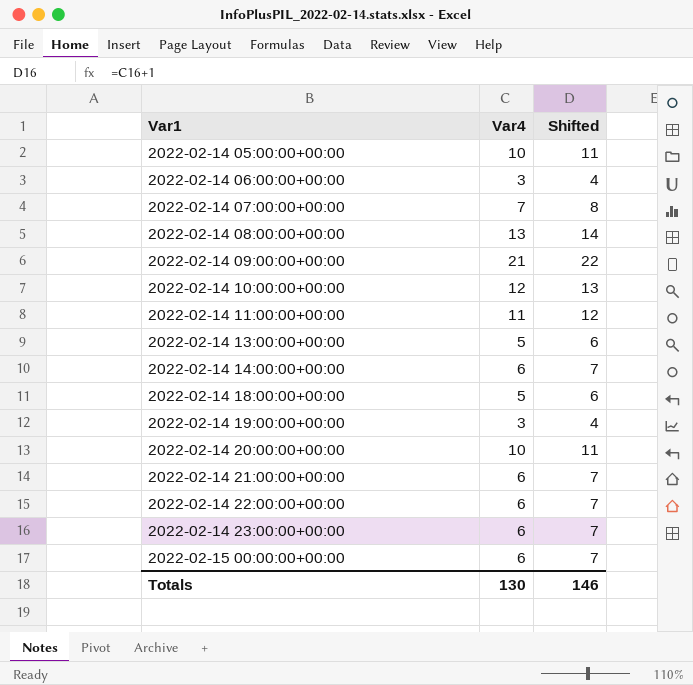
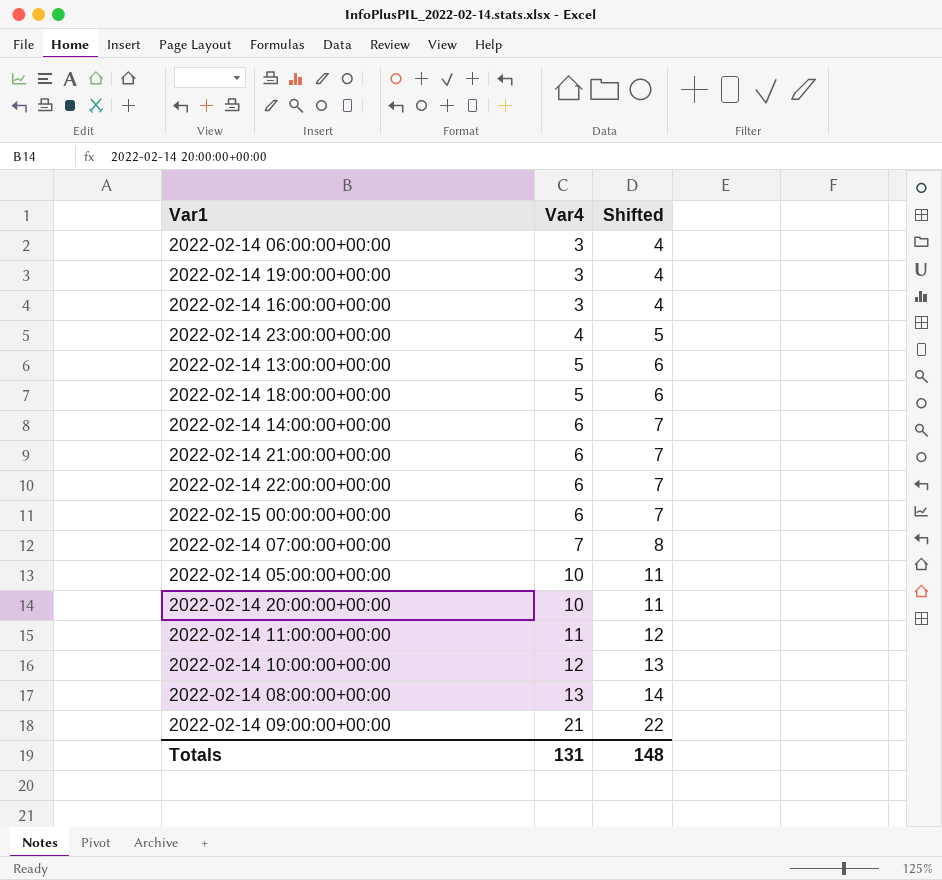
row order: Var1 ascending -> Var4 ascending
row 2022-02-14 16:00:00+00:00: none -> 3 | 4
2022-02-14 23:00:00+00:00 | Var4: 6 -> 4
2022-02-14 23:00:00+00:00 | Shifted: 7 -> 5
Totals | Var4: 130 -> 131
Totals | Shifted: 146 -> 148

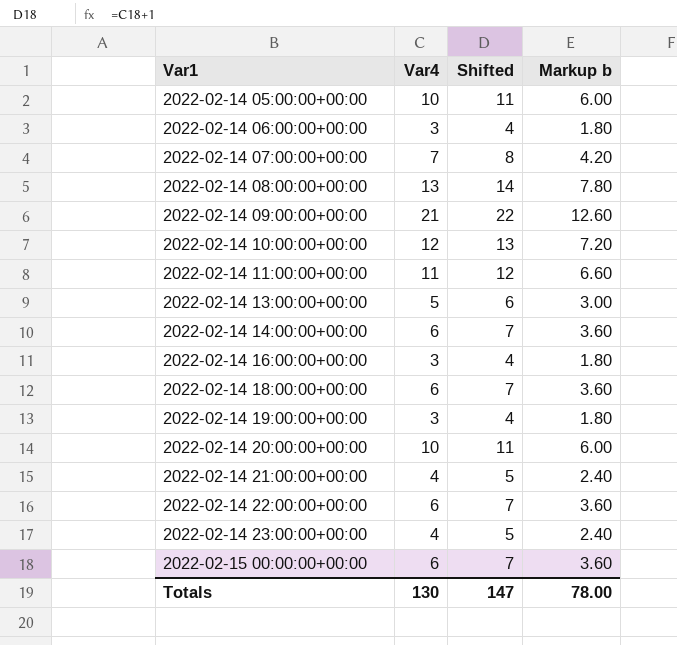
row order: Var4 ascending -> Var1 ascending
column Markup b | formula: none -> [Var4] * 0.6
2022-02-14 18:00:00+00:00 | Var4: 5 -> 6
2022-02-14 18:00:00+00:00 | Shifted: 6 -> 7
2022-02-14 21:00:00+00:00 | Var4: 6 -> 4
2022-02-14 21:00:00+00:00 | Shifted: 7 -> 5
Totals | Var4: 131 -> 130
Totals | Shifted: 148 -> 147

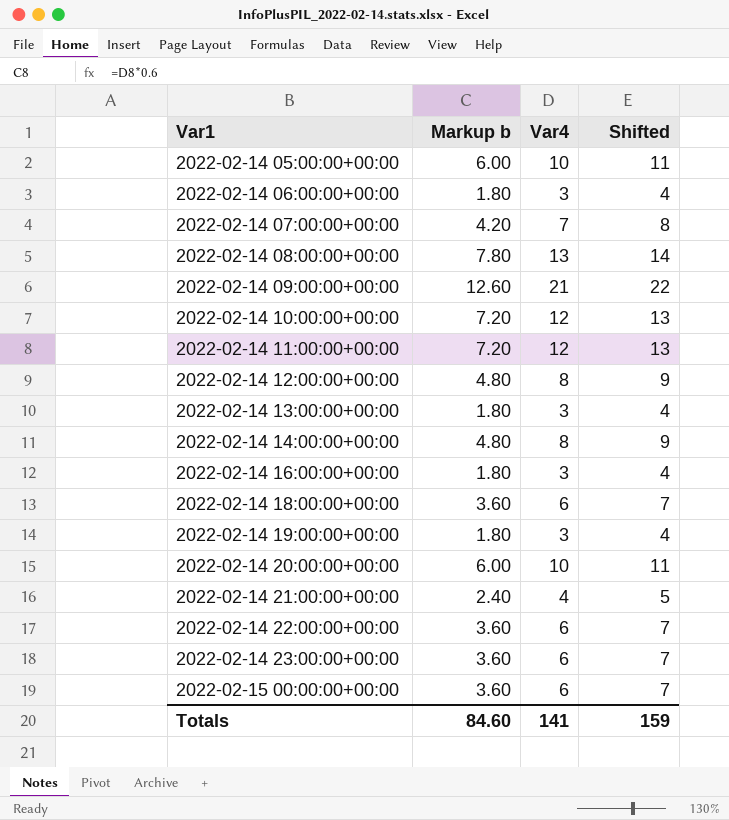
column Markup b | position: 4 -> 2
2022-02-14 11:00:00+00:00 | Markup b: 6.60 -> 7.20
2022-02-14 11:00:00+00:00 | Var4: 11 -> 12
2022-02-14 11:00:00+00:00 | Shifted: 12 -> 13
row 2022-02-14 12:00:00+00:00: none -> 4.80 | 8 | 9
2022-02-14 13:00:00+00:00 | Markup b: 3.00 -> 1.80
2022-02-14 13:00:00+00:00 | Var4: 5 -> 3
2022-02-14 13:00:00+00:00 | Shifted: 6 -> 4
2022-02-14 14:00:00+00:00 | Markup b: 3.60 -> 4.80
2022-02-14 14:00:00+00:00 | Var4: 6 -> 8
2022-02-14 14:00:00+00:00 | Shifted: 7 -> 9
2022-02-14 23:00:00+00:00 | Markup b: 2.40 -> 3.60
2022-02-14 23:00:00+00:00 | Var4: 4 -> 6
2022-02-14 23:00:00+00:00 | Shifted: 5 -> 7
Totals | Markup b: 78.00 -> 84.60
Totals | Var4: 130 -> 141
Totals | Shifted: 147 -> 159

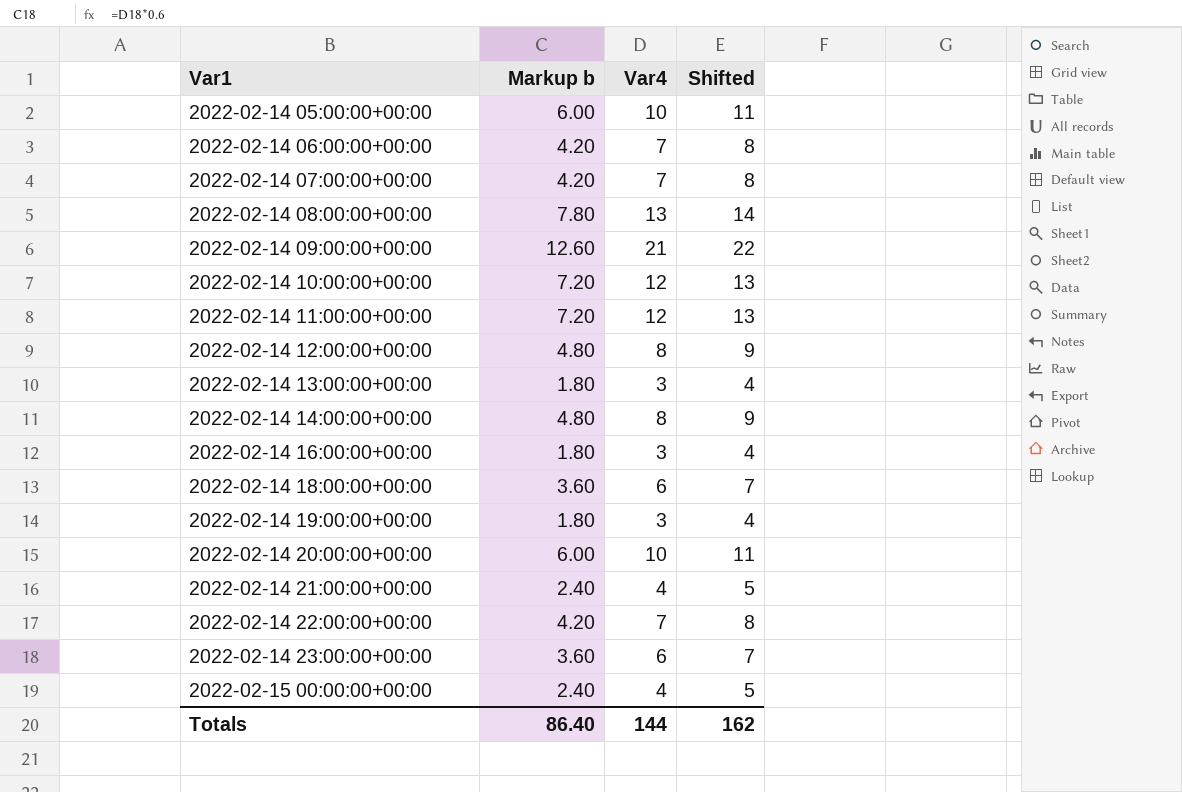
2022-02-14 06:00:00+00:00 | Markup b: 1.80 -> 4.20
2022-02-14 06:00:00+00:00 | Var4: 3 -> 7
2022-02-14 06:00:00+00:00 | Shifted: 4 -> 8
2022-02-14 22:00:00+00:00 | Markup b: 3.60 -> 4.20
2022-02-14 22:00:00+00:00 | Var4: 6 -> 7
2022-02-14 22:00:00+00:00 | Shifted: 7 -> 8
2022-02-15 00:00:00+00:00 | Markup b: 3.60 -> 2.40
2022-02-15 00:00:00+00:00 | Var4: 6 -> 4
2022-02-15 00:00:00+00:00 | Shifted: 7 -> 5
Totals | Markup b: 84.60 -> 86.40
Totals | Var4: 141 -> 144
Totals | Shifted: 159 -> 162

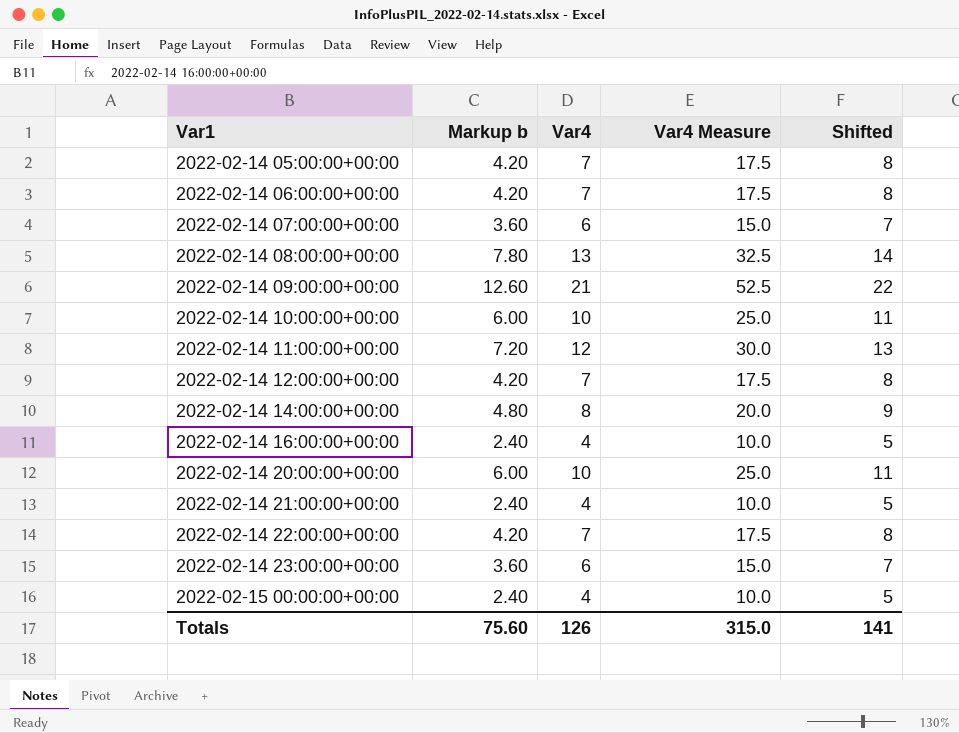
column Var4 Measure | formula: none -> [Var4] * 2.5
row 2022-02-14 13:00:00+00:00: 1.80 | 3 | 4 -> none
row 2022-02-14 18:00:00+00:00: 3.60 | 6 | 7 -> none
row 2022-02-14 19:00:00+00:00: 1.80 | 3 | 4 -> none
2022-02-14 05:00:00+00:00 | Markup b: 6.00 -> 4.20
2022-02-14 05:00:00+00:00 | Var4: 10 -> 7
2022-02-14 05:00:00+00:00 | Shifted: 11 -> 8
2022-02-14 07:00:00+00:00 | Markup b: 4.20 -> 3.60
2022-02-14 07:00:00+00:00 | Var4: 7 -> 6
2022-02-14 07:00:00+00:00 | Shifted: 8 -> 7
2022-02-14 10:00:00+00:00 | Markup b: 7.20 -> 6.00
2022-02-14 10:00:00+00:00 | Var4: 12 -> 10
2022-02-14 10:00:00+00:00 | Shifted: 13 -> 11
2022-02-14 12:00:00+00:00 | Markup b: 4.80 -> 4.20
2022-02-14 12:00:00+00:00 | Var4: 8 -> 7
2022-02-14 12:00:00+00:00 | Shifted: 9 -> 8
2022-02-14 16:00:00+00:00 | Markup b: 1.80 -> 2.40
2022-02-14 16:00:00+00:00 | Var4: 3 -> 4
2022-02-14 16:00:00+00:00 | Shifted: 4 -> 5
Totals | Markup b: 86.40 -> 75.60
Totals | Var4: 144 -> 126
Totals | Shifted: 162 -> 141

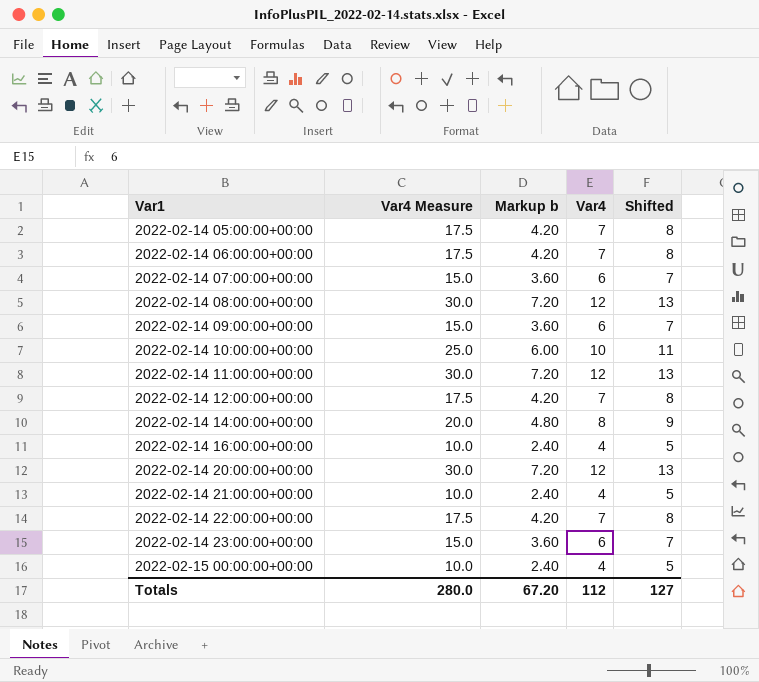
column Var4 Measure | position: 4 -> 2
2022-02-14 08:00:00+00:00 | Var4 Measure: 32.5 -> 30.0
2022-02-14 08:00:00+00:00 | Markup b: 7.80 -> 7.20
2022-02-14 08:00:00+00:00 | Var4: 13 -> 12
2022-02-14 08:00:00+00:00 | Shifted: 14 -> 13
2022-02-14 09:00:00+00:00 | Var4 Measure: 52.5 -> 15.0
2022-02-14 09:00:00+00:00 | Markup b: 12.60 -> 3.60
2022-02-14 09:00:00+00:00 | Var4: 21 -> 6
2022-02-14 09:00:00+00:00 | Shifted: 22 -> 7
2022-02-14 20:00:00+00:00 | Var4 Measure: 25.0 -> 30.0
2022-02-14 20:00:00+00:00 | Markup b: 6.00 -> 7.20
2022-02-14 20:00:00+00:00 | Var4: 10 -> 12
2022-02-14 20:00:00+00:00 | Shifted: 11 -> 13
Totals | Var4 Measure: 315.0 -> 280.0
Totals | Markup b: 75.60 -> 67.20
Totals | Var4: 126 -> 112
Totals | Shifted: 141 -> 127

